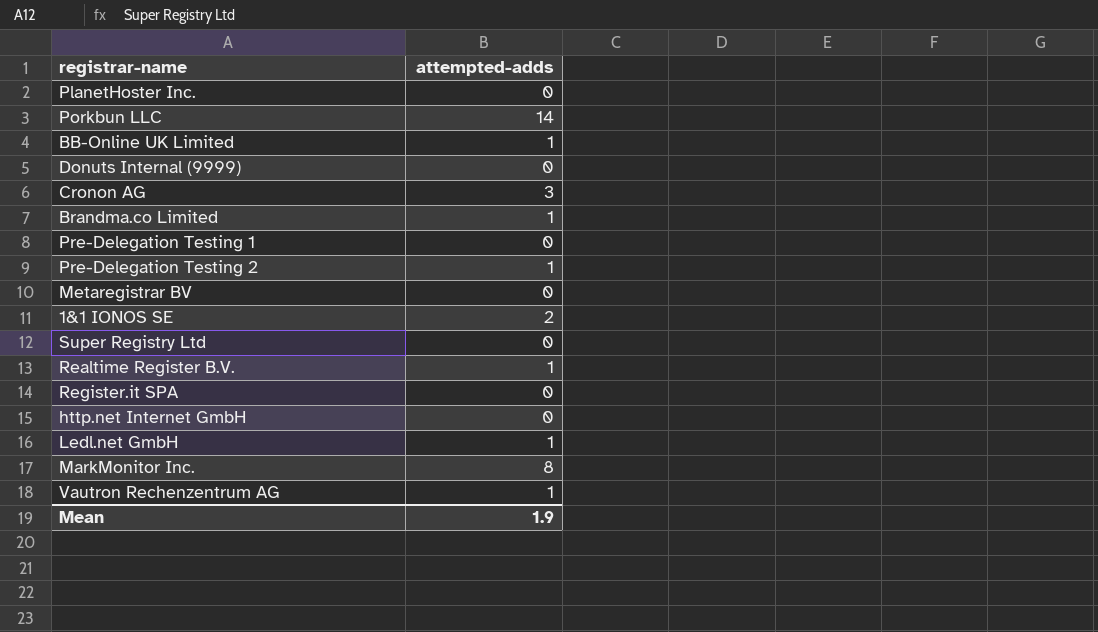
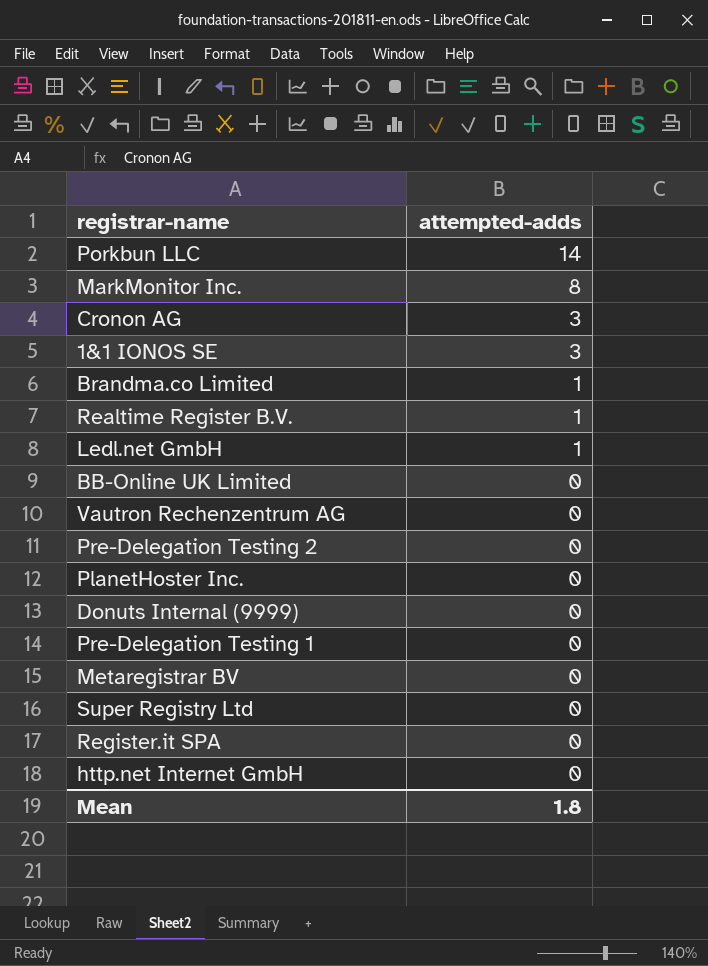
row order: none -> attempted-adds descending
1&1 IONOS SE | attempted-adds: 2 -> 3
BB-Online UK Limited | attempted-adds: 1 -> 0
Vautron Rechenzentrum AG | attempted-adds: 1 -> 0
Pre-Delegation Testing 2 | attempted-adds: 1 -> 0
Mean | attempted-adds: 1.9 -> 1.8

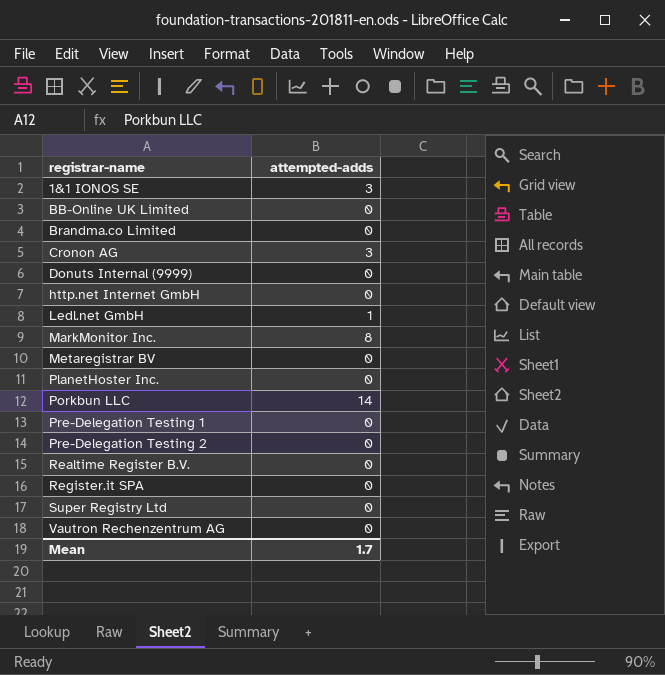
row order: attempted-adds descending -> registrar-name ascending
Brandma.co Limited | attempted-adds: 1 -> 0
Realtime Register B.V. | attempted-adds: 1 -> 0
Mean | attempted-adds: 1.8 -> 1.7

